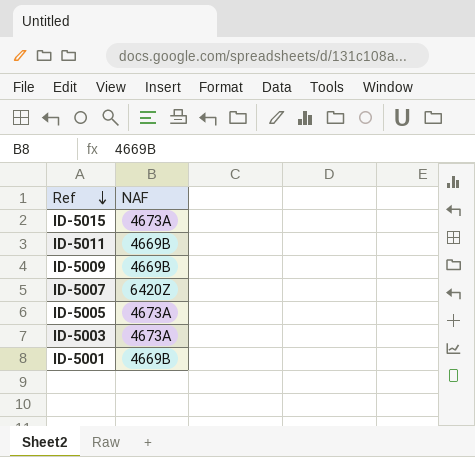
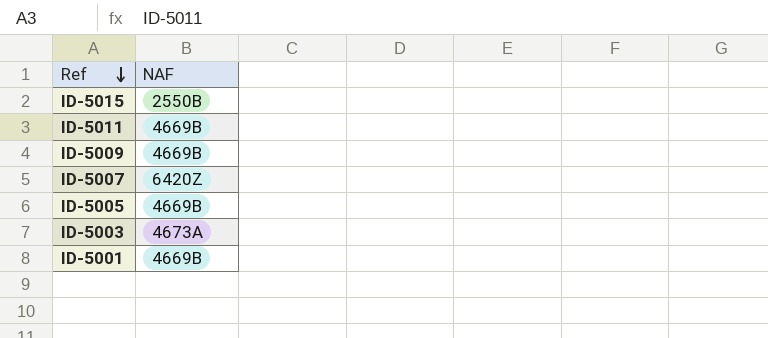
ID-5015 | NAF: 4673A -> 2550B
ID-5005 | NAF: 4673A -> 4669B

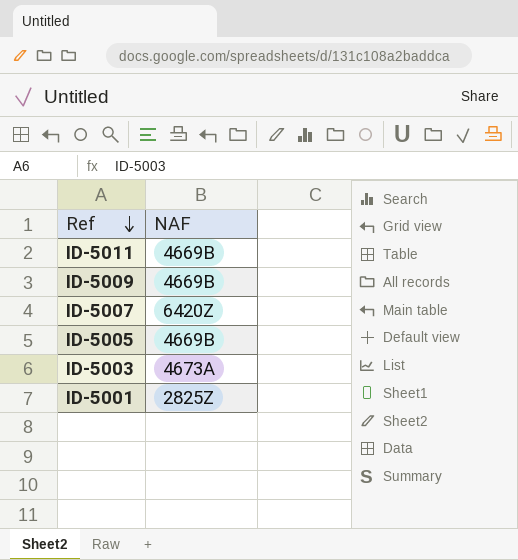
row ID-5015: 2550B -> none
ID-5001 | NAF: 4669B -> 2825Z

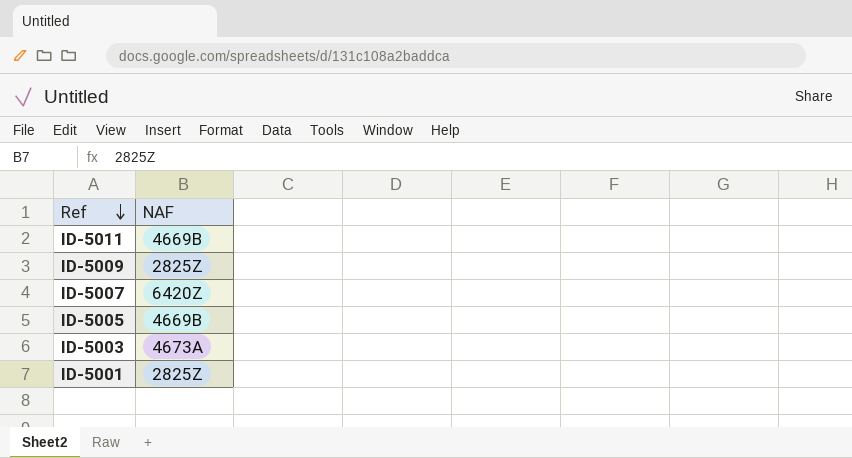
ID-5009 | NAF: 4669B -> 2825Z

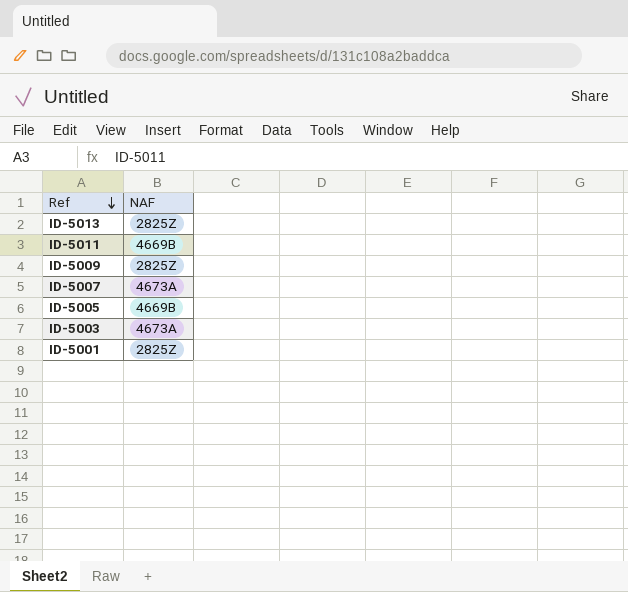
row ID-5013: none -> 2825Z
ID-5007 | NAF: 6420Z -> 4673A

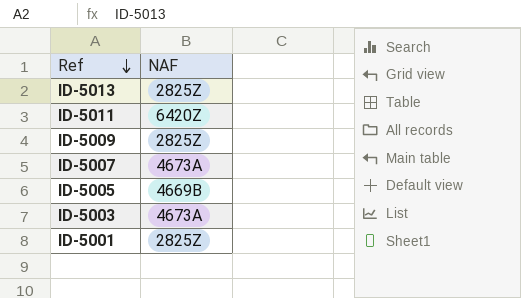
ID-5011 | NAF: 4669B -> 6420Z

